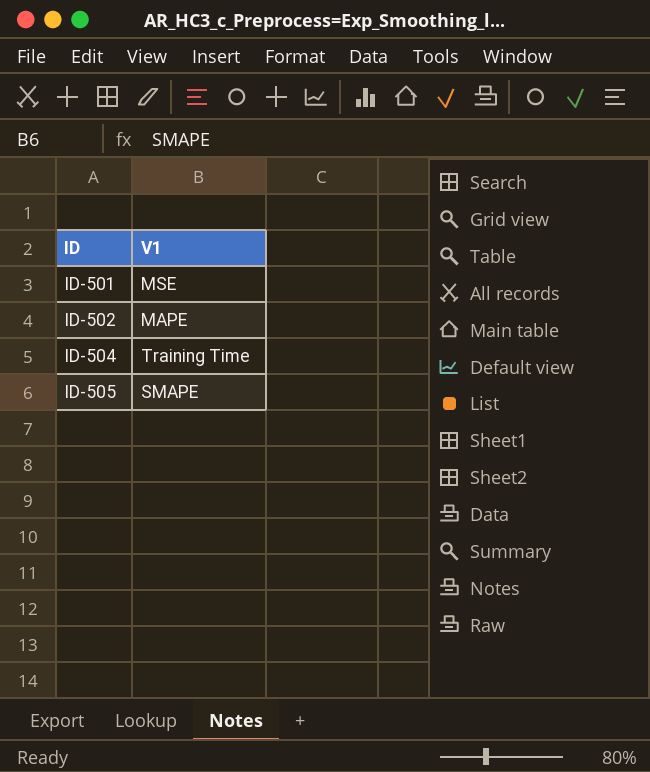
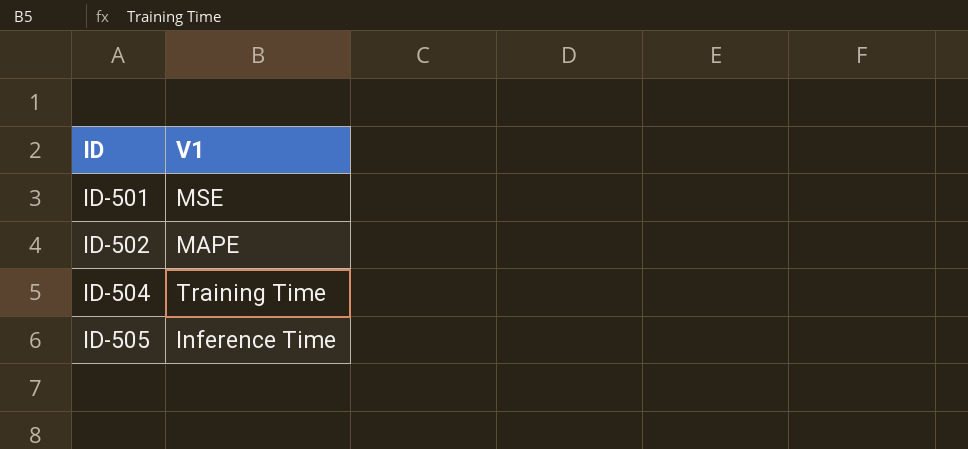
ID-505 | V1: SMAPE -> Inference Time

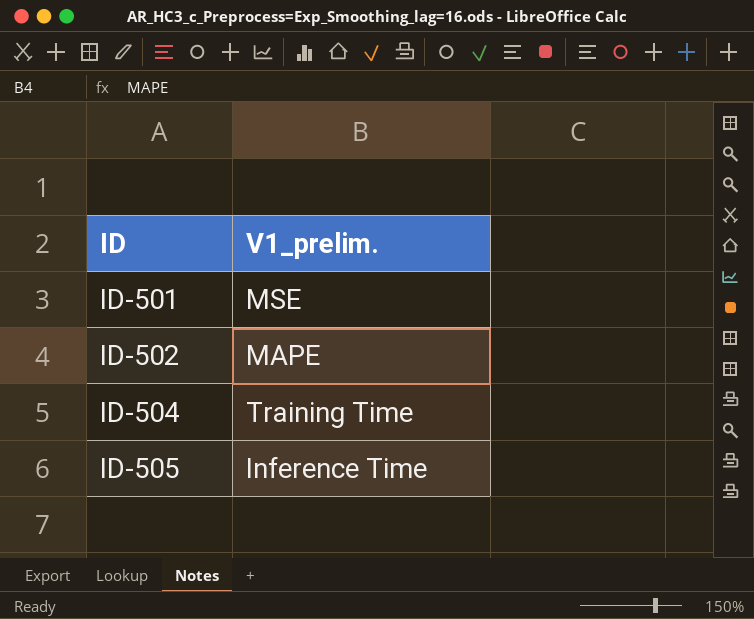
column name: V1 -> V1_prelim.

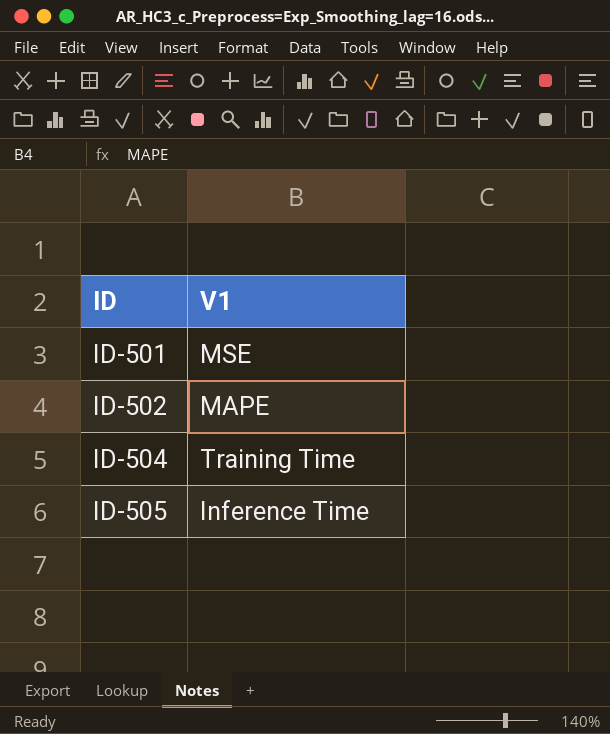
column name: V1_prelim. -> V1

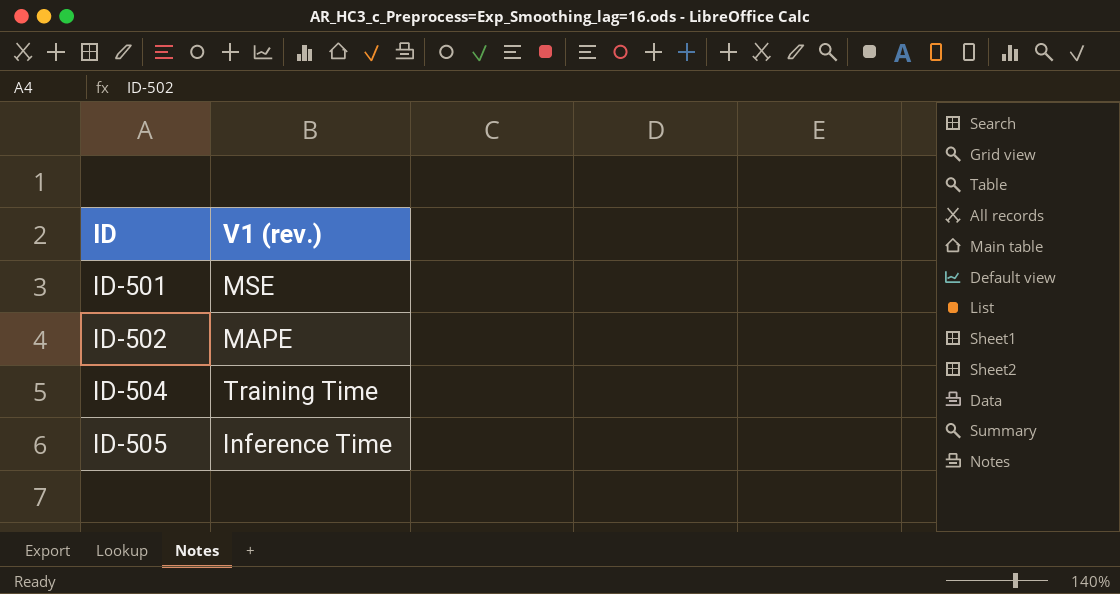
column name: V1 -> V1 (rev.)

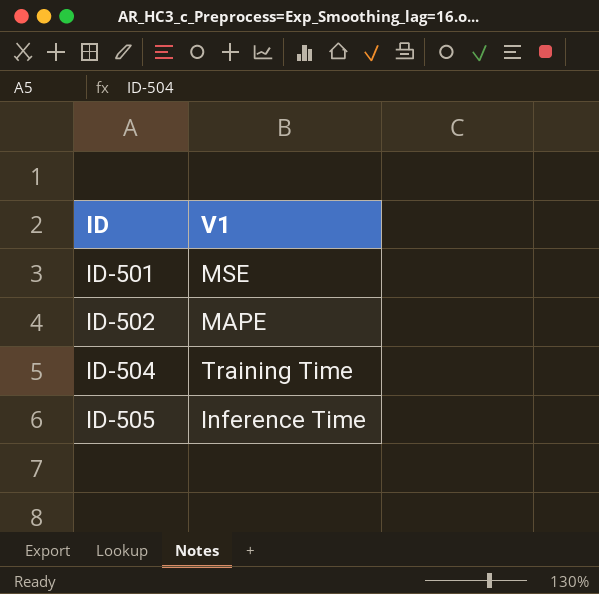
column name: V1 (rev.) -> V1

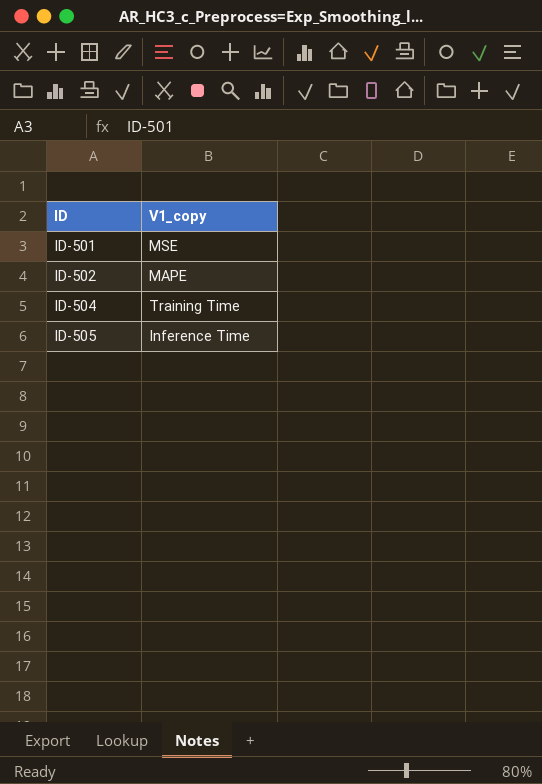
column name: V1 -> V1_copy

